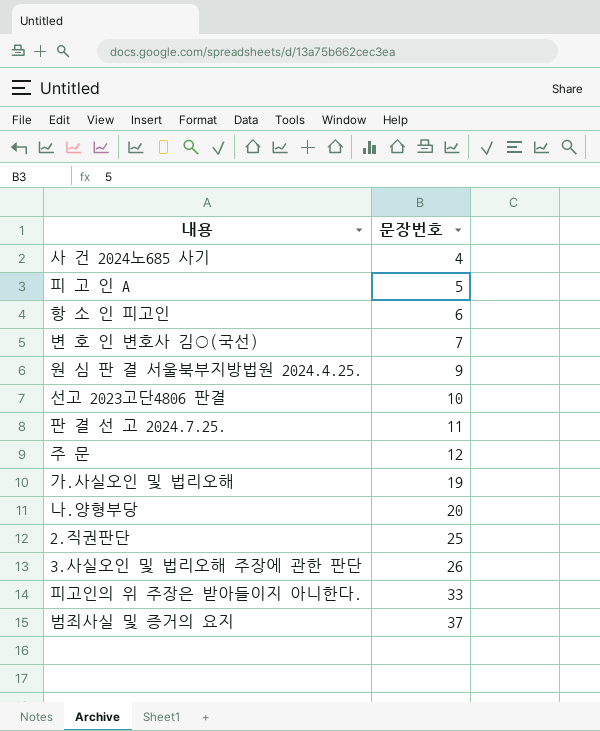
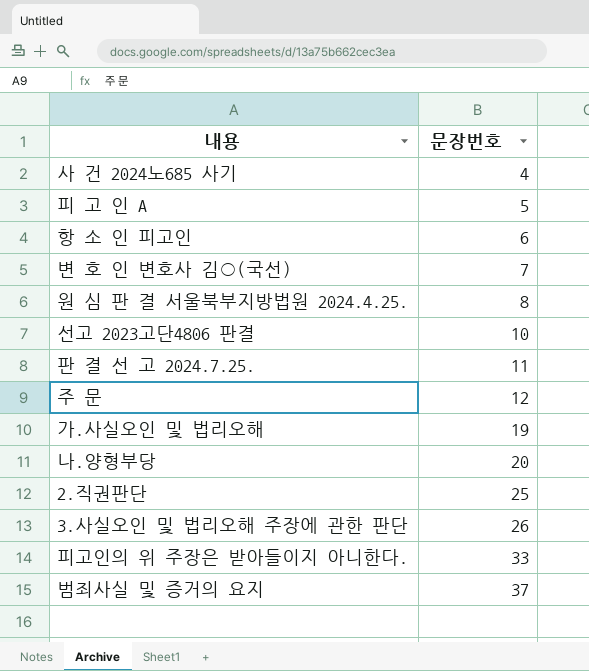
원 심 판 결 서울북부지방법원 2024.4.25. | 문장번호: 9 -> 8

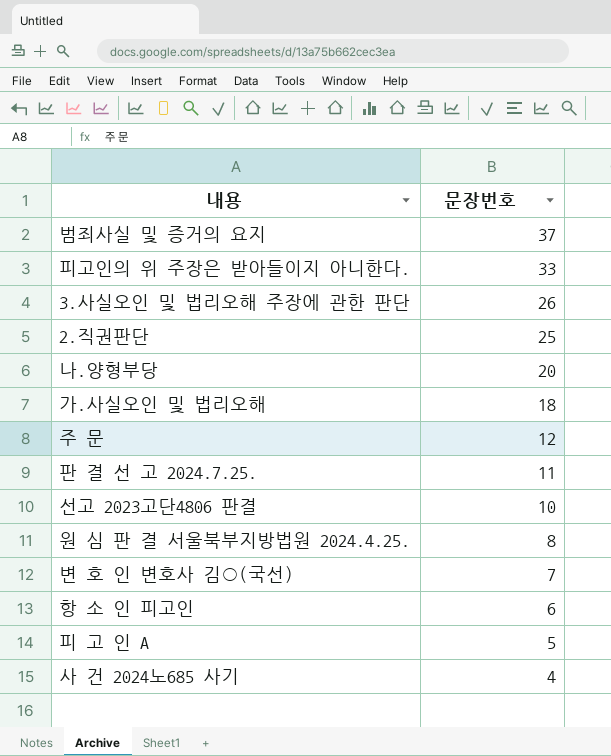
row order: 문장번호 ascending -> 문장번호 descending
가.사실오인 및 법리오해 | 문장번호: 19 -> 18

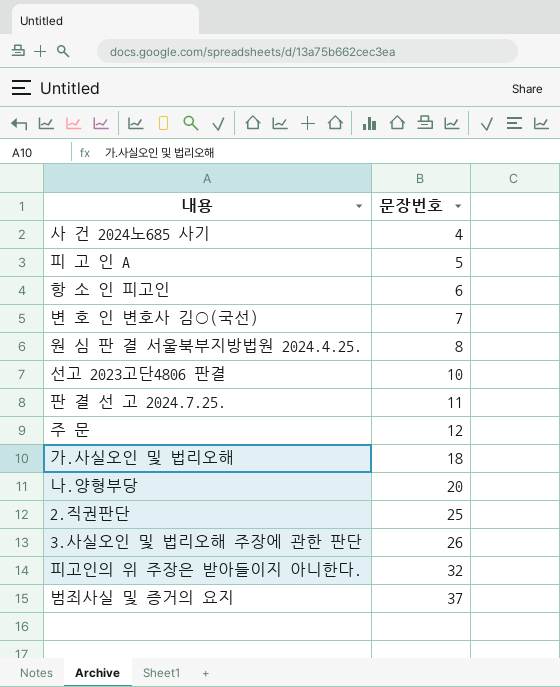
row order: 문장번호 descending -> 문장번호 ascending
피고인의 위 주장은 받아들이지 아니한다. | 문장번호: 33 -> 32

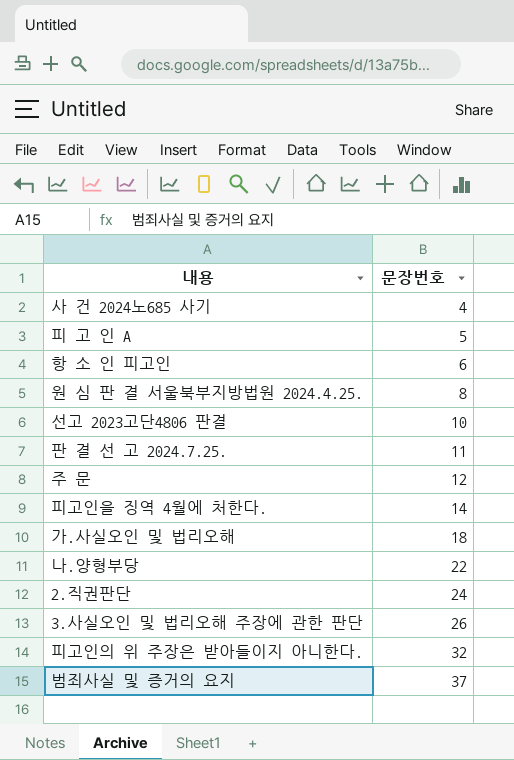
row 변 호 인 변호사 김○(국선): 7 -> none
row 피고인을 징역 4월에 처한다.: none -> 14
나.양형부당 | 문장번호: 20 -> 22
2.직권판단 | 문장번호: 25 -> 24

